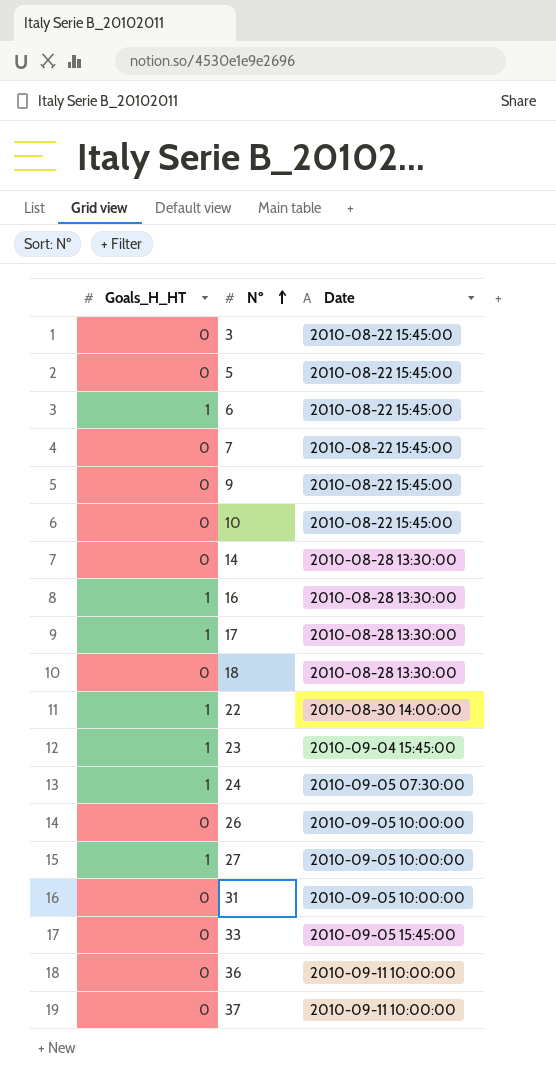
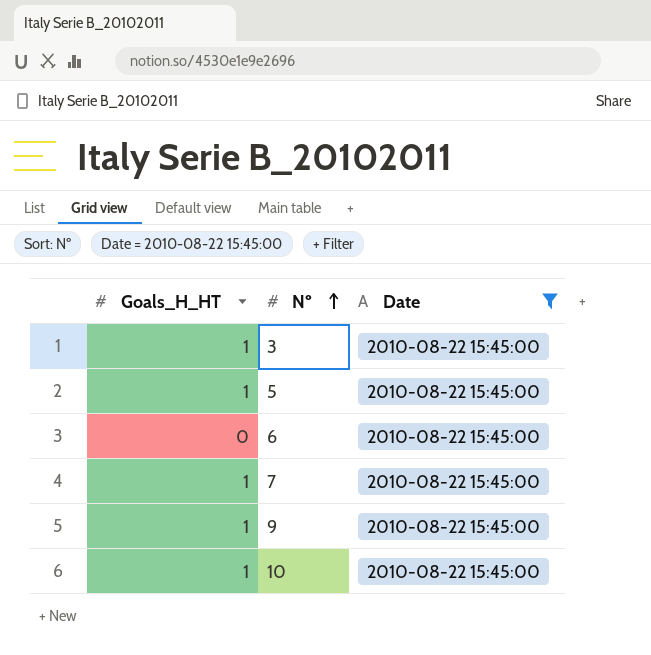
filter: none -> Date = 2010-08-22 15:45:00
3 | Goals_H_HT: 0 -> 1
5 | Goals_H_HT: 0 -> 1
6 | Goals_H_HT: 1 -> 0
7 | Goals_H_HT: 0 -> 1
9 | Goals_H_HT: 0 -> 1
10 | Goals_H_HT: 0 -> 1

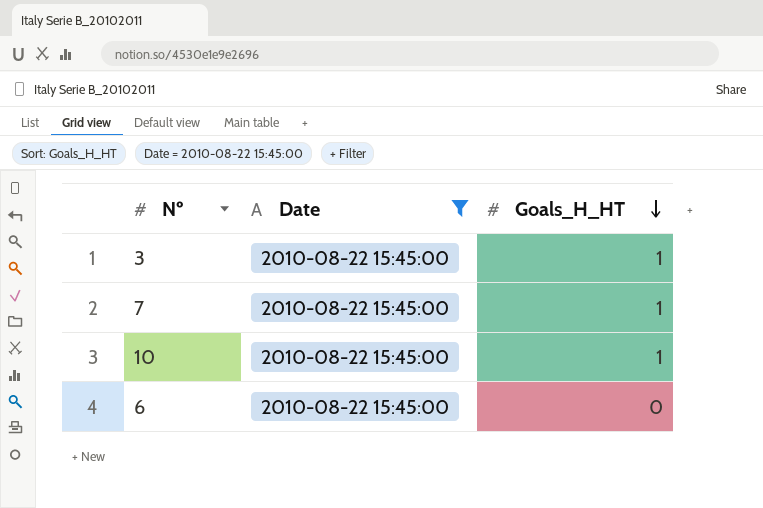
row order: Nº ascending -> Goals_H_HT descending
column Goals_H_HT | position: 1 -> 3
row 5: 1 | 2010-08-22 15:45:00 -> none
row 9: 1 | 2010-08-22 15:45:00 -> none

